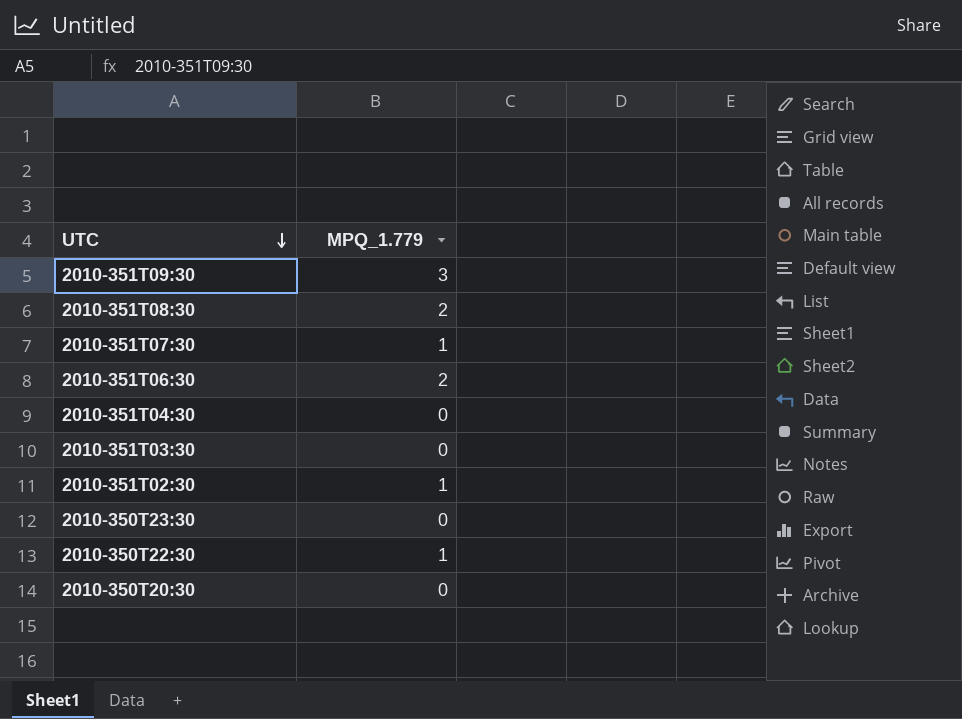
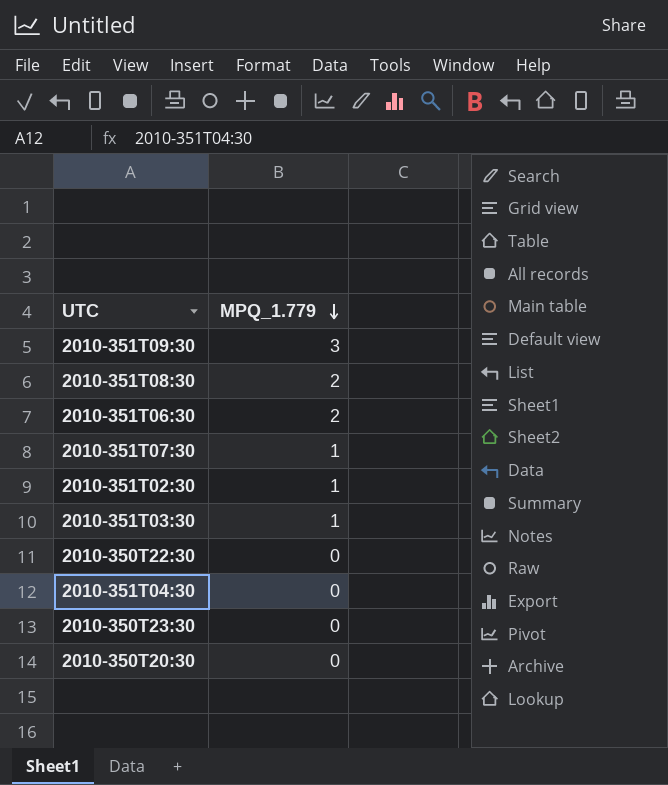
row order: UTC descending -> MPQ_1.779 descending
2010-351T03:30 | MPQ_1.779: 0 -> 1
2010-350T22:30 | MPQ_1.779: 1 -> 0

